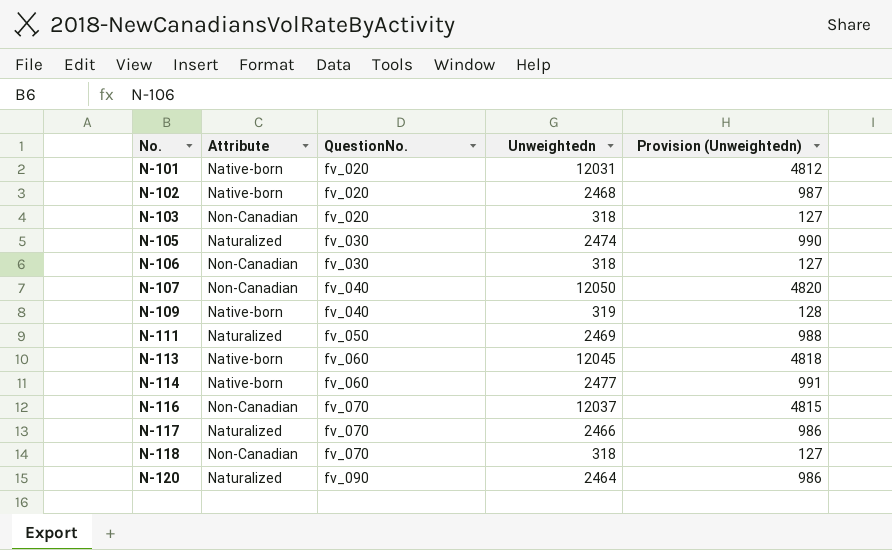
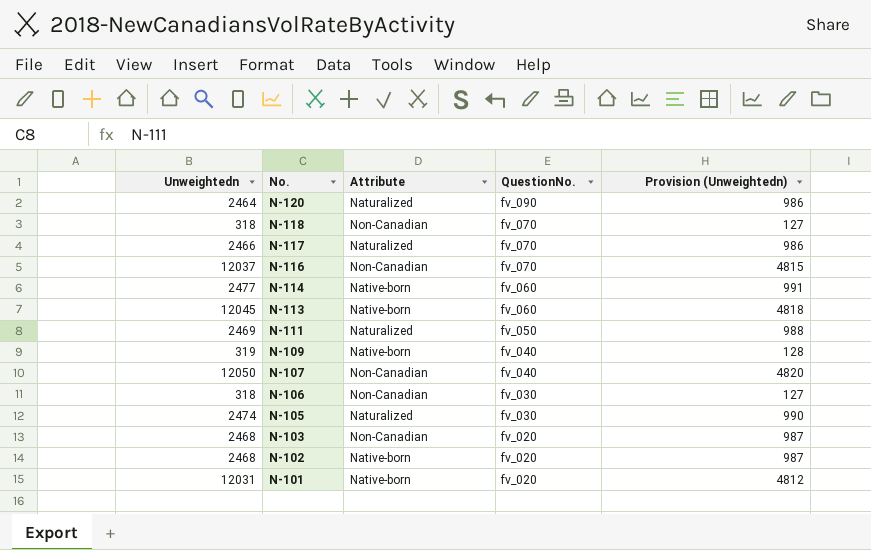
row order: No. ascending -> No. descending
column Unweightedn | position: 4 -> 1
N-103 | Unweightedn: 318 -> 2468
N-103 | Provision (Unweightedn): 127 -> 987

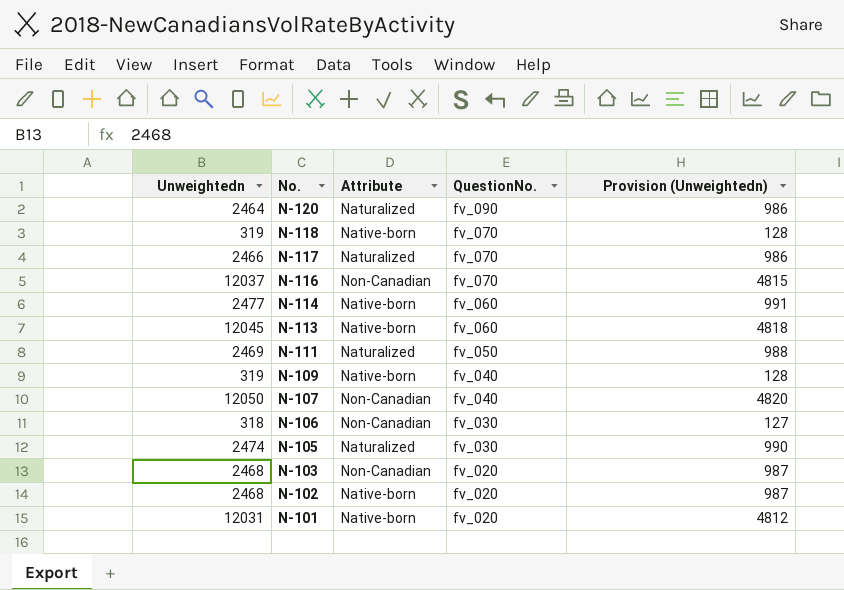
N-118 | Unweightedn: 318 -> 319
N-118 | Attribute: Non-Canadian -> Native-born
N-118 | Provision (Unweightedn): 127 -> 128

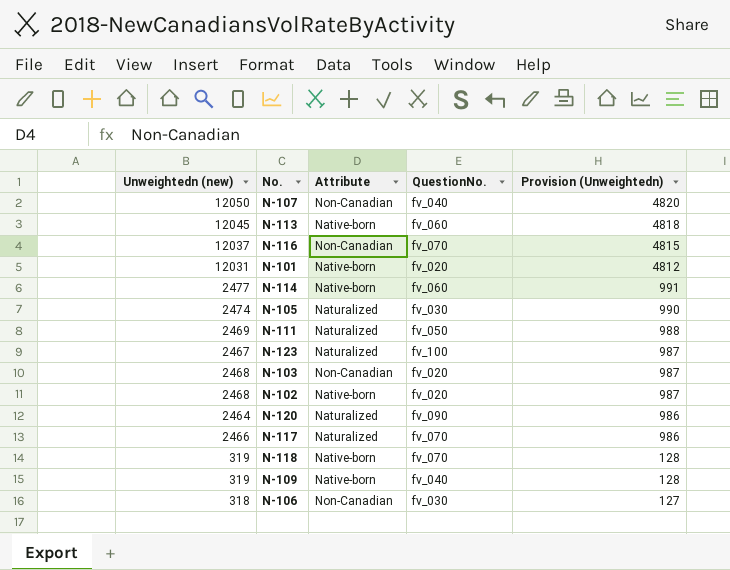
row order: No. descending -> Provision (Unweightedn) descending
column name: Unweightedn -> Unweightedn (new)
row N-123: none -> 2467 | Naturalized | fv_100 | 987

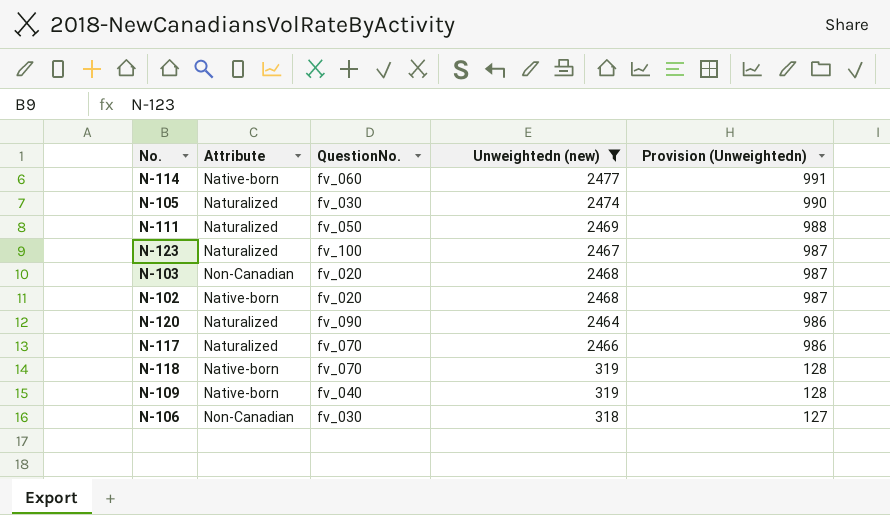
filter: none -> Unweightedn (new) <= 2477
column Unweightedn (new) | position: 1 -> 4

